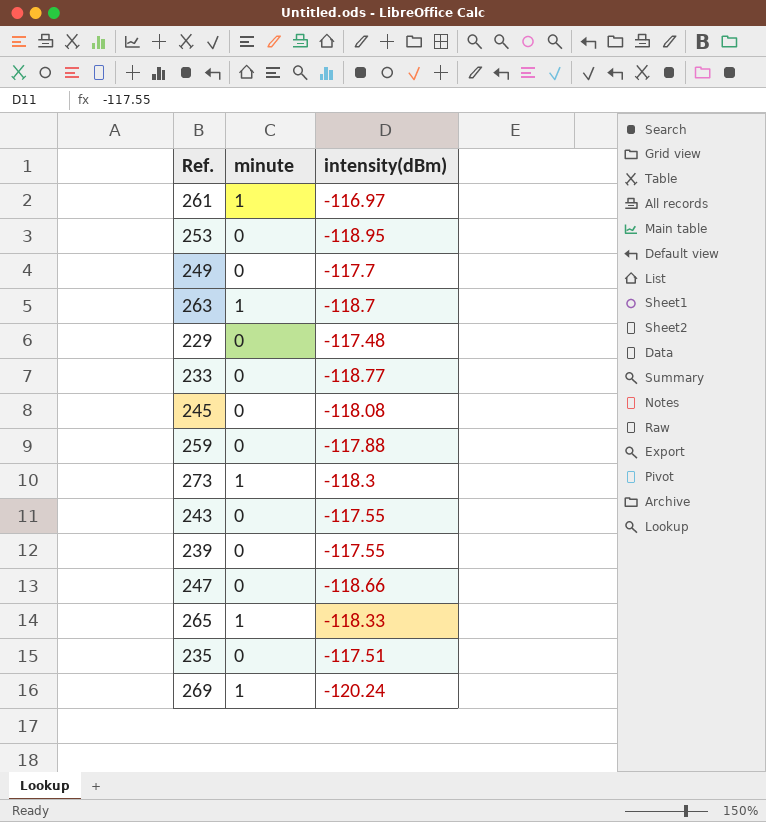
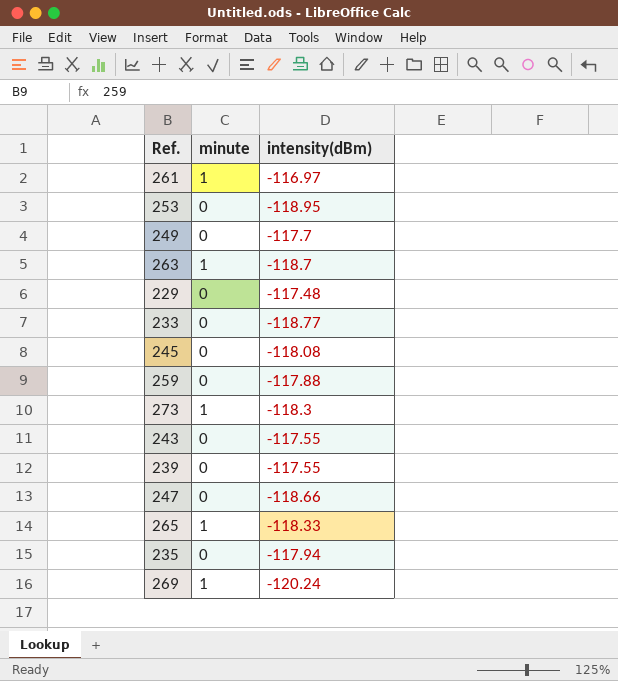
235 | intensity(dBm): -117.51 -> -117.94

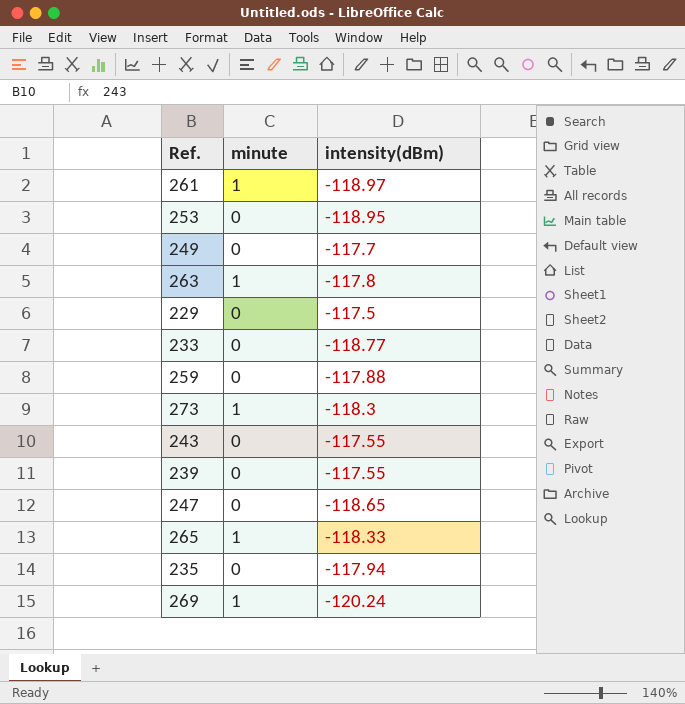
row 245: 0 | -118.08 -> none
261 | intensity(dBm): -116.97 -> -118.97
263 | intensity(dBm): -118.7 -> -117.8
229 | intensity(dBm): -117.48 -> -117.5
247 | intensity(dBm): -118.66 -> -118.65

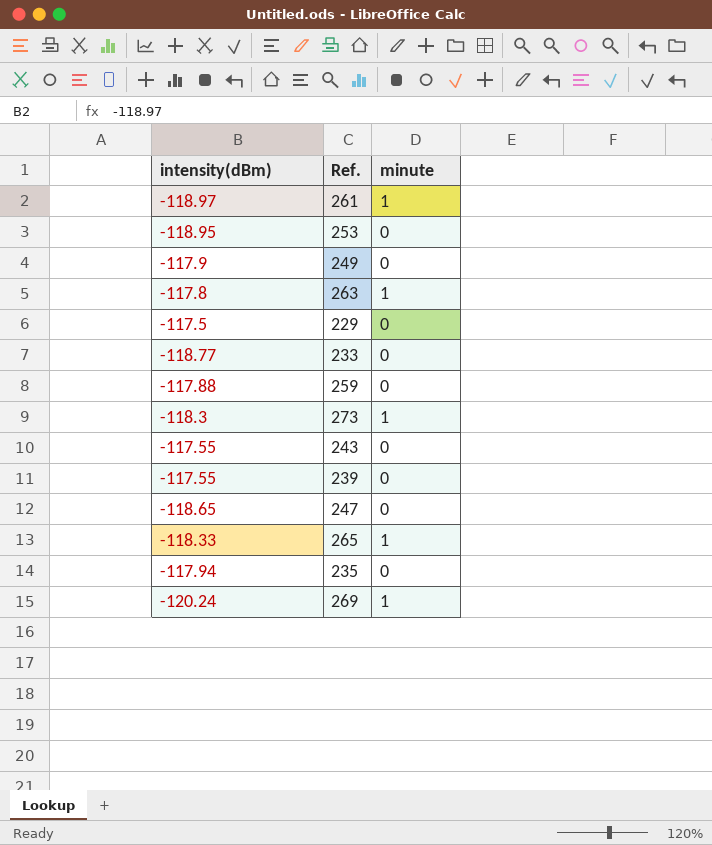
column intensity(dBm) | position: 3 -> 1
249 | intensity(dBm): -117.7 -> -117.9

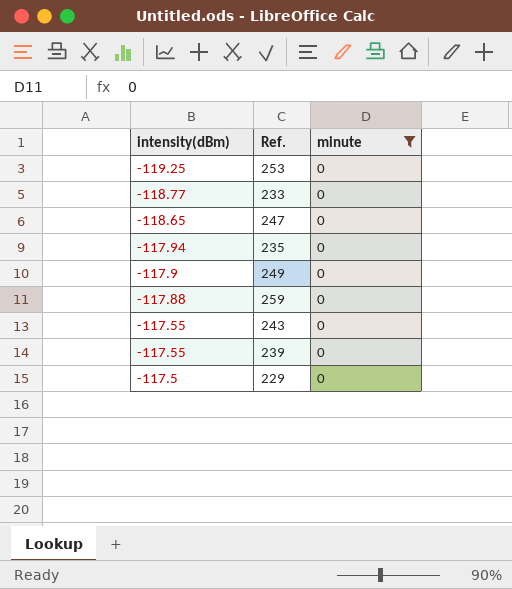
filter: none -> minute = 0
row order: none -> intensity(dBm) ascending
253 | intensity(dBm): -118.95 -> -119.25

